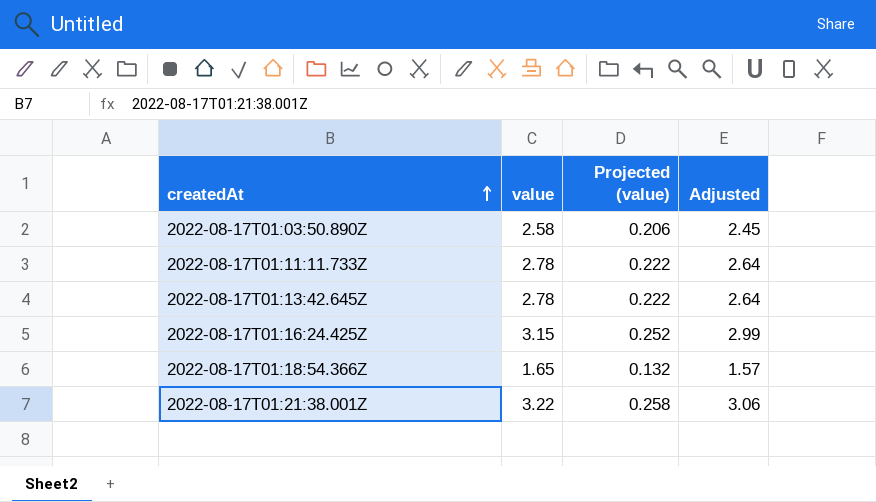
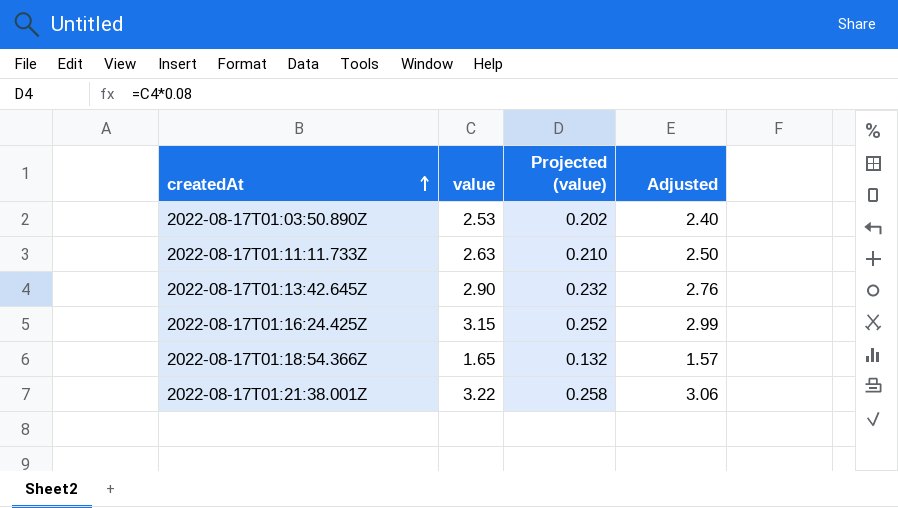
2022-08-17T01:03:50.890Z | value: 2.58 -> 2.53
2022-08-17T01:03:50.890Z | Projected (value): 0.206 -> 0.202
2022-08-17T01:03:50.890Z | Adjusted: 2.45 -> 2.40
2022-08-17T01:11:11.733Z | value: 2.78 -> 2.63
2022-08-17T01:11:11.733Z | Projected (value): 0.222 -> 0.210
2022-08-17T01:11:11.733Z | Adjusted: 2.64 -> 2.50
2022-08-17T01:13:42.645Z | value: 2.78 -> 2.90
2022-08-17T01:13:42.645Z | Projected (value): 0.222 -> 0.232
2022-08-17T01:13:42.645Z | Adjusted: 2.64 -> 2.76

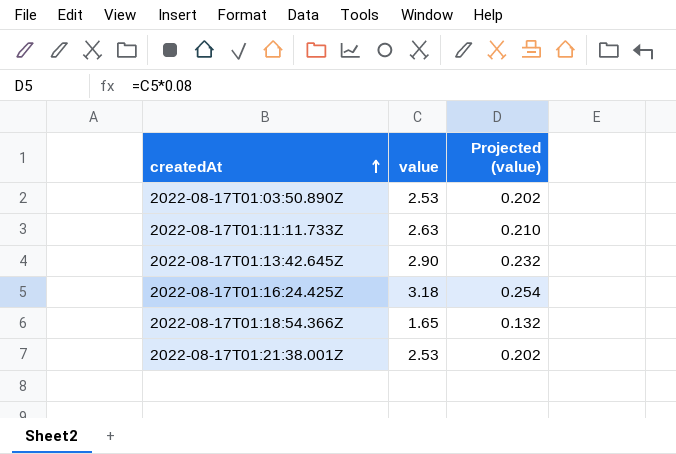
column Adjusted | formula: [value] * 0.95 -> none
2022-08-17T01:16:24.425Z | value: 3.15 -> 3.18
2022-08-17T01:16:24.425Z | Projected (value): 0.252 -> 0.254
2022-08-17T01:21:38.001Z | value: 3.22 -> 2.53
2022-08-17T01:21:38.001Z | Projected (value): 0.258 -> 0.202

